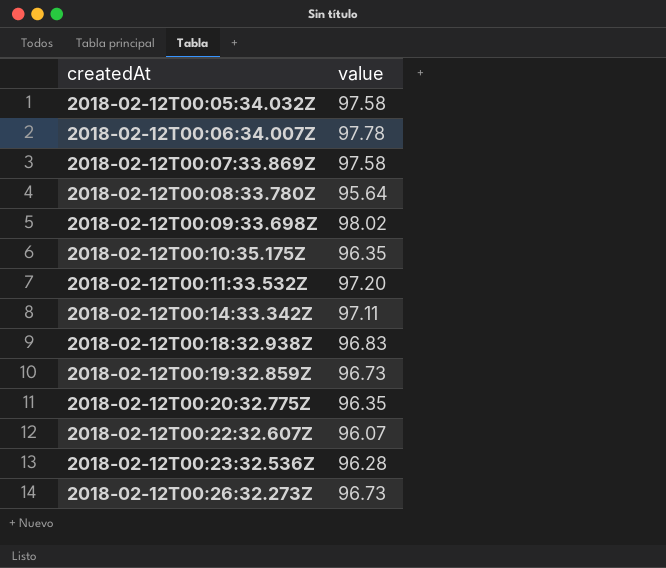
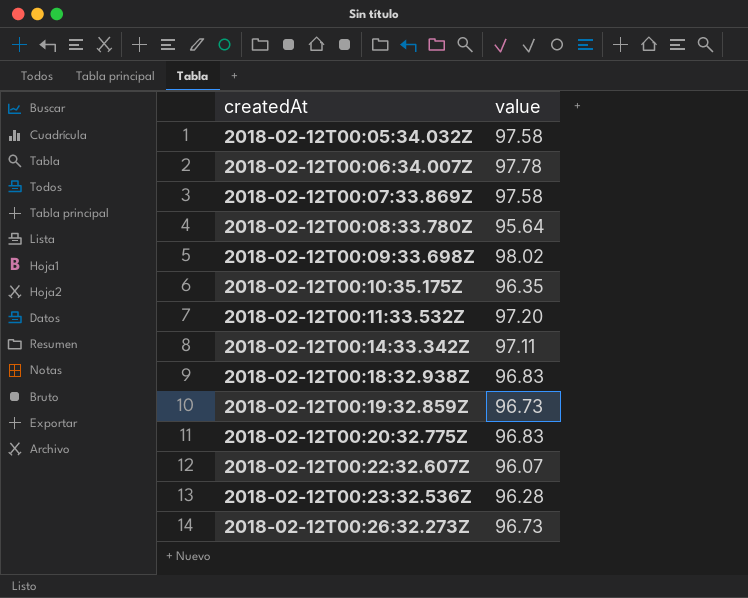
2018-02-12T00:20:32.775Z | value: 96.35 -> 96.83

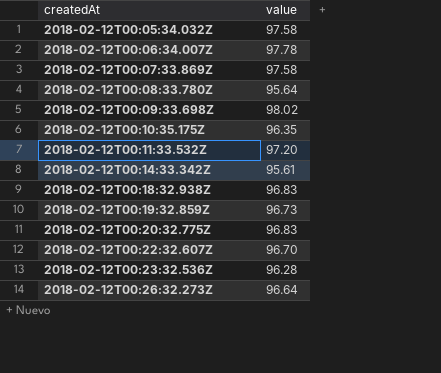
2018-02-12T00:14:33.342Z | value: 97.11 -> 95.61
2018-02-12T00:22:32.607Z | value: 96.07 -> 96.70
2018-02-12T00:26:32.273Z | value: 96.73 -> 96.64

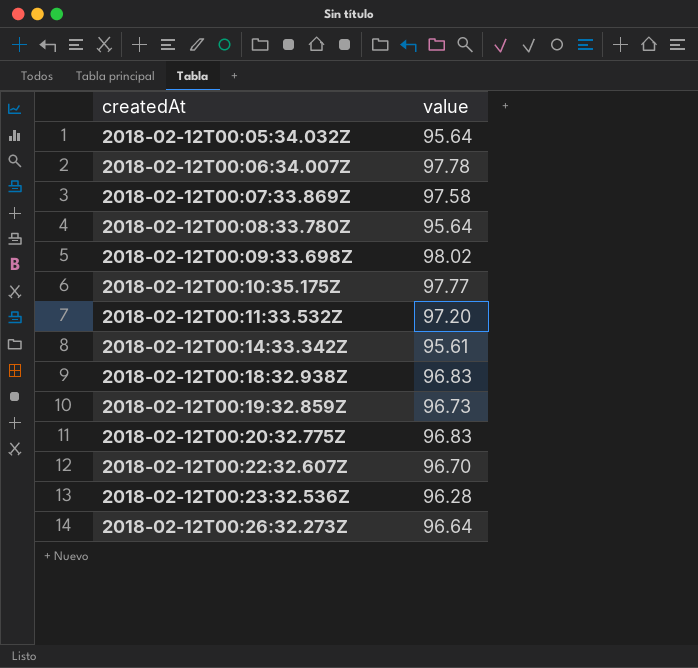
2018-02-12T00:05:34.032Z | value: 97.58 -> 95.64
2018-02-12T00:10:35.175Z | value: 96.35 -> 97.77

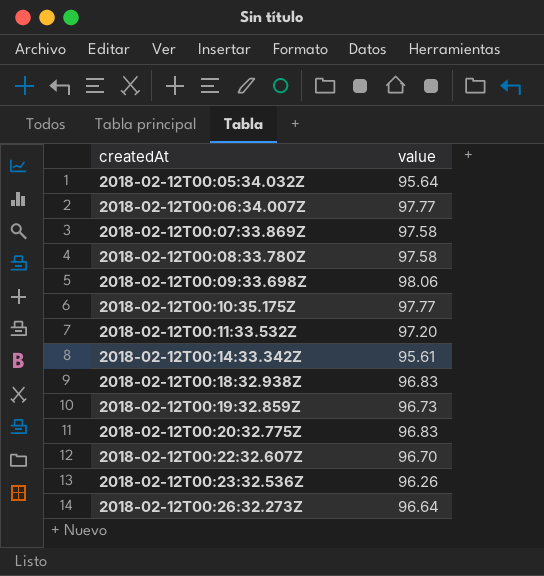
2018-02-12T00:06:34.007Z | value: 97.78 -> 97.77
2018-02-12T00:08:33.780Z | value: 95.64 -> 97.58
2018-02-12T00:09:33.698Z | value: 98.02 -> 98.06
2018-02-12T00:23:32.536Z | value: 96.28 -> 96.26

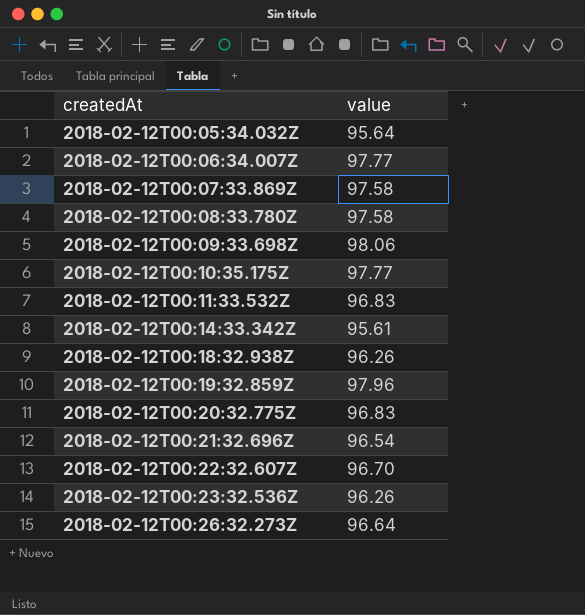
2018-02-12T00:11:33.532Z | value: 97.20 -> 96.83
2018-02-12T00:18:32.938Z | value: 96.83 -> 96.26
2018-02-12T00:19:32.859Z | value: 96.73 -> 97.96
row 2018-02-12T00:21:32.696Z: none -> 96.54

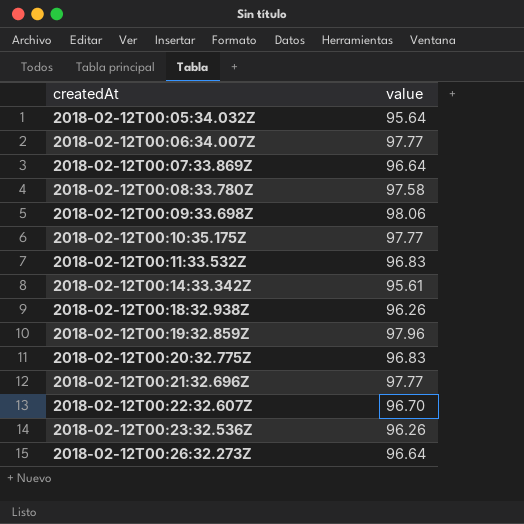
2018-02-12T00:07:33.869Z | value: 97.58 -> 96.64
2018-02-12T00:21:32.696Z | value: 96.54 -> 97.77

